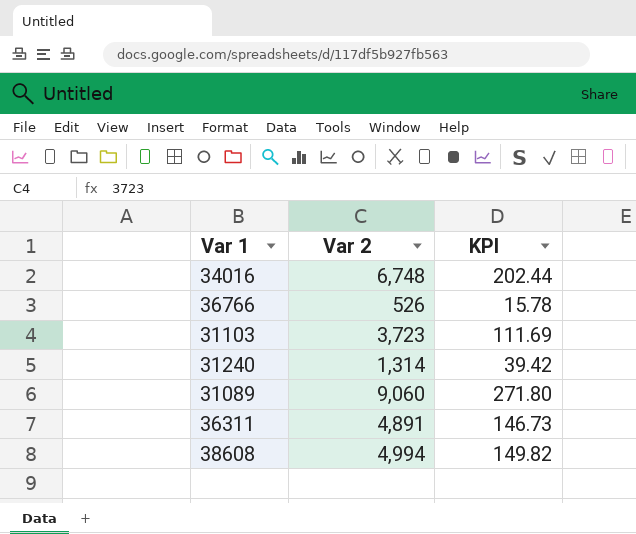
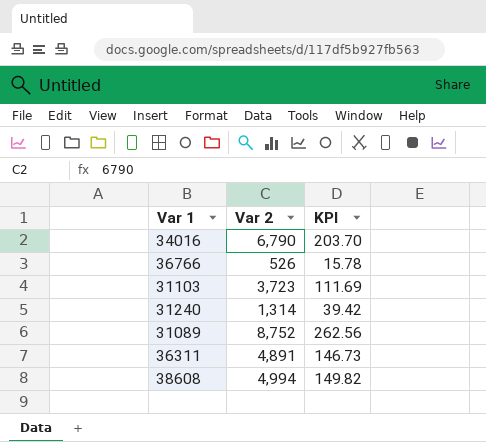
34016 | Var 2: 6,748 -> 6,790
34016 | KPI: 202.44 -> 203.70
31089 | Var 2: 9,060 -> 8,752
31089 | KPI: 271.80 -> 262.56

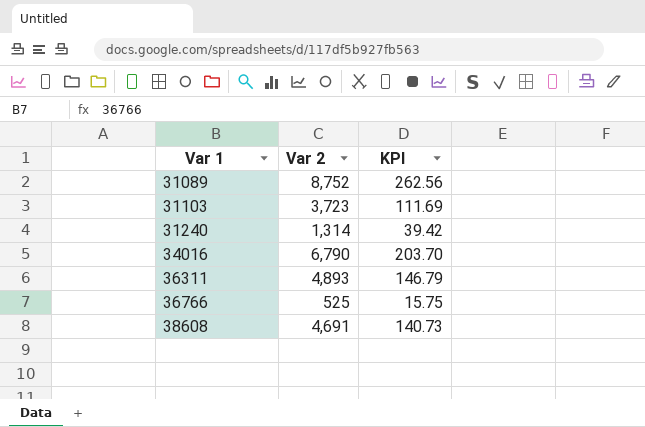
row order: none -> Var 1 ascending
36311 | Var 2: 4,891 -> 4,893
36311 | KPI: 146.73 -> 146.79
36766 | Var 2: 526 -> 525
36766 | KPI: 15.78 -> 15.75
38608 | Var 2: 4,994 -> 4,691
38608 | KPI: 149.82 -> 140.73

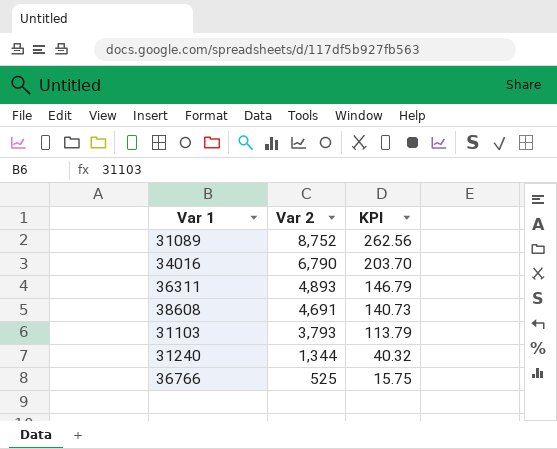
row order: Var 1 ascending -> Var 2 descending
31103 | Var 2: 3,723 -> 3,793
31103 | KPI: 111.69 -> 113.79
31240 | Var 2: 1,314 -> 1,344
31240 | KPI: 39.42 -> 40.32

